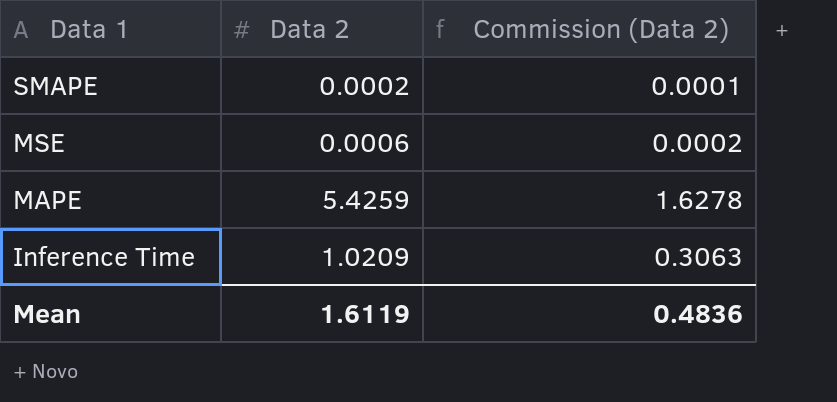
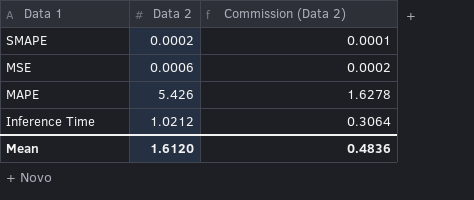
MAPE | Data 2: 5.4259 -> 5.426
Inference Time | Data 2: 1.0209 -> 1.0212
Inference Time | Commission (Data 2): 0.3063 -> 0.3064
Mean | Data 2: 1.6119 -> 1.6120

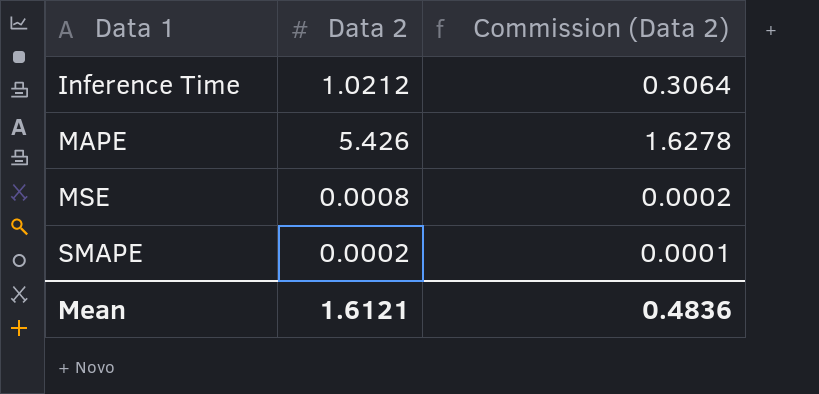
row order: Data 1 descending -> Data 1 ascending
MSE | Data 2: 0.0006 -> 0.0008
Mean | Data 2: 1.6120 -> 1.6121

